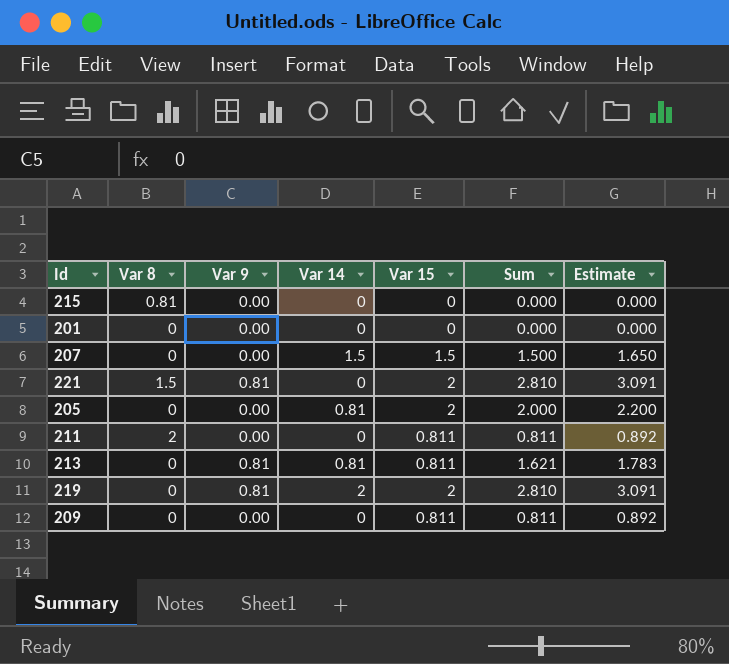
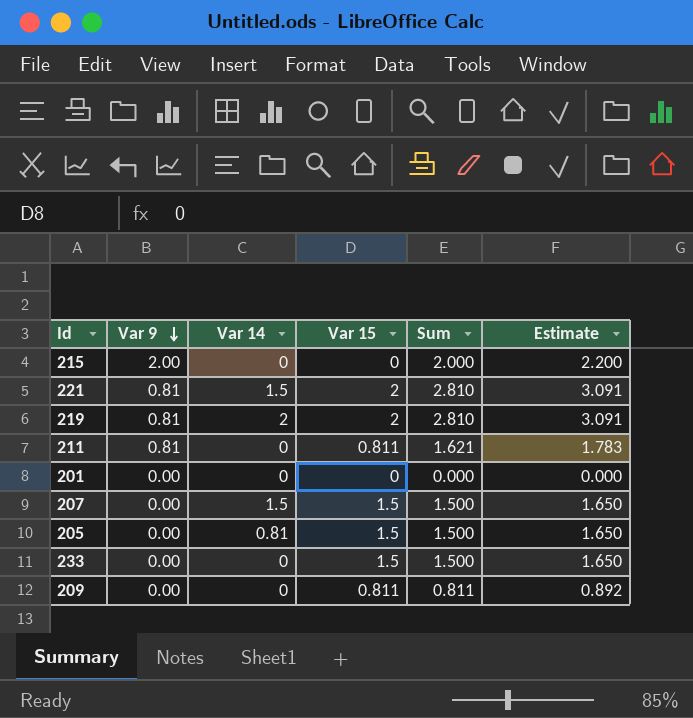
row order: none -> Var 9 descending
column Var 8 | position: 2 -> none
row 213: 0 | 0.81 | 0.81 | 0.811 | 1.621 | 1.783 -> none
215 | Var 9: 0.00 -> 2.00
215 | Sum: 0.000 -> 2.000
215 | Estimate: 0.000 -> 2.200
221 | Var 14: 0 -> 1.5
211 | Var 9: 0.00 -> 0.81
211 | Sum: 0.811 -> 1.621
211 | Estimate: 0.892 -> 1.783
205 | Var 15: 2 -> 1.5
205 | Sum: 2.000 -> 1.500
205 | Estimate: 2.200 -> 1.650
row 233: none -> 0.00 | 0 | 1.5 | 1.500 | 1.650

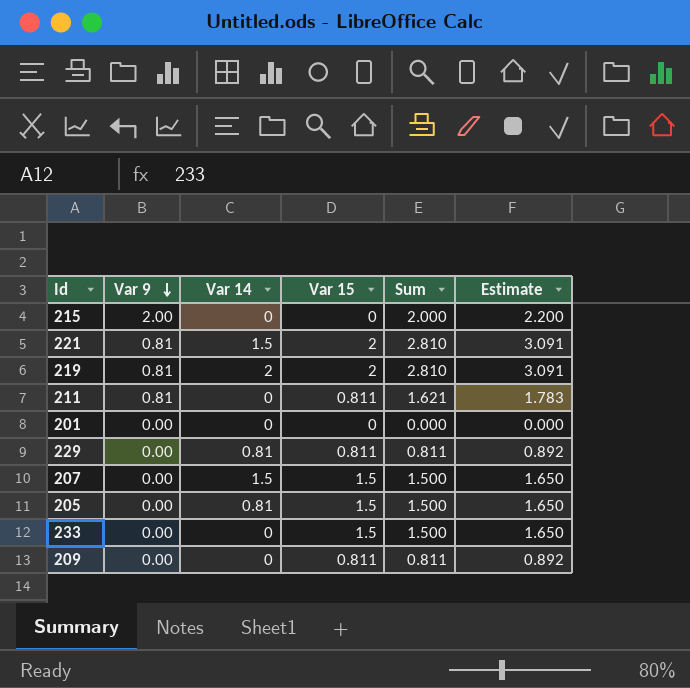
row 229: none -> 0.00 | 0.81 | 0.811 | 0.811 | 0.892

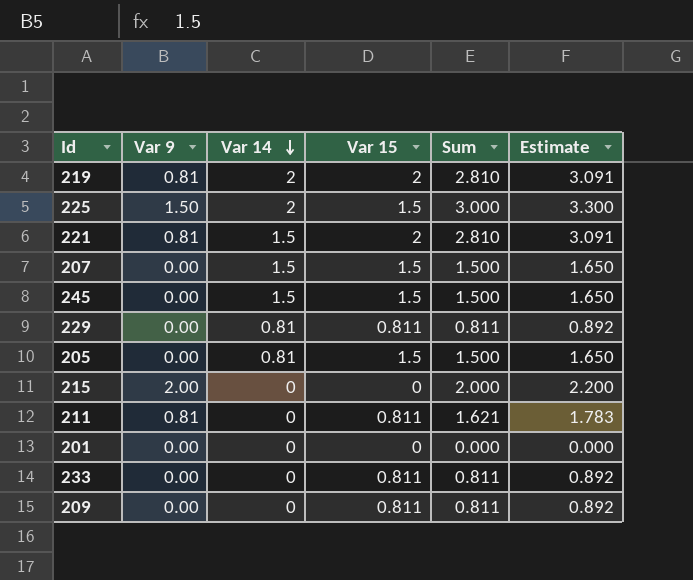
row order: Var 9 descending -> Var 14 descending
row 225: none -> 1.50 | 2 | 1.5 | 3.000 | 3.300
row 245: none -> 0.00 | 1.5 | 1.5 | 1.500 | 1.650
233 | Var 15: 1.5 -> 0.811
233 | Sum: 1.500 -> 0.811
233 | Estimate: 1.650 -> 0.892

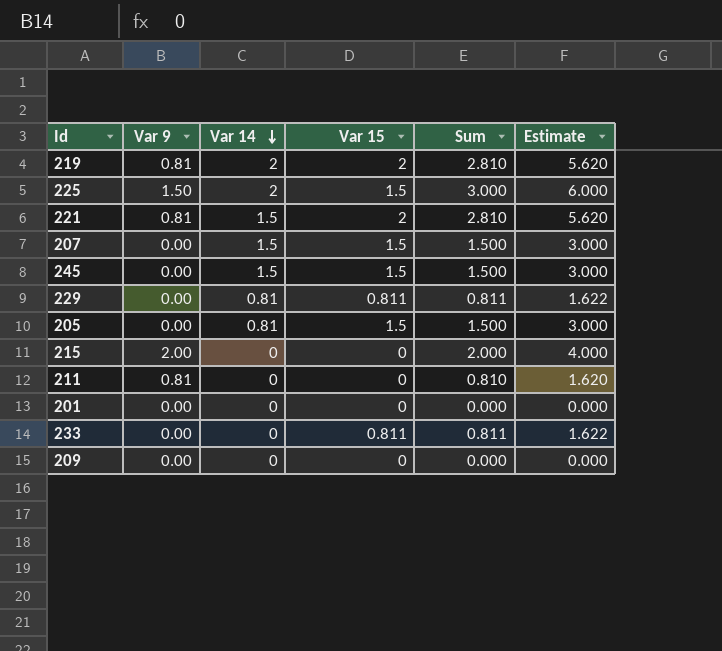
column Estimate | formula: [Sum] * 1.1 -> [Sum] * 2
211 | Var 15: 0.811 -> 0
211 | Sum: 1.621 -> 0.810
209 | Var 15: 0.811 -> 0
209 | Sum: 0.811 -> 0.000

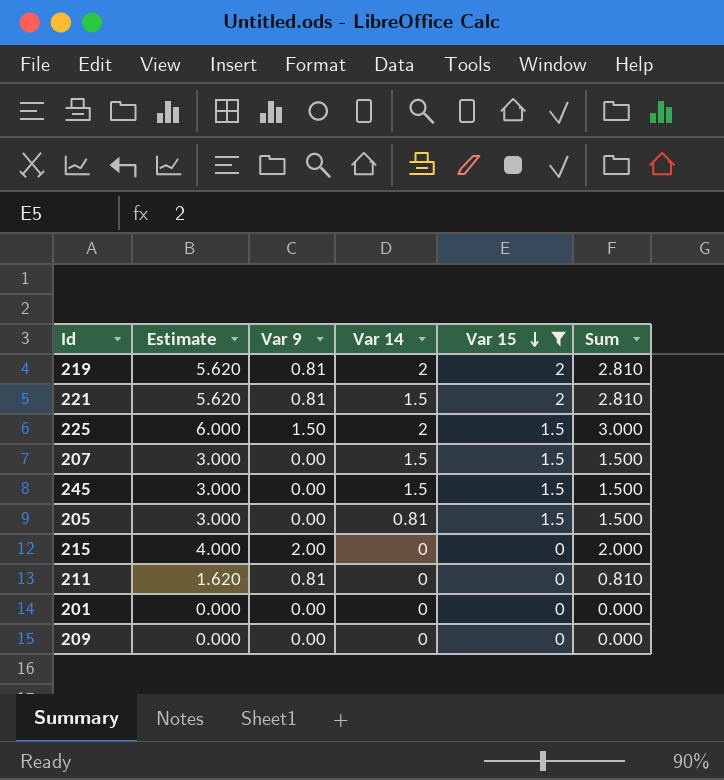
filter: none -> Var 15 != 0.811
row order: Var 14 descending -> Var 15 descending
column Estimate | position: 6 -> 2

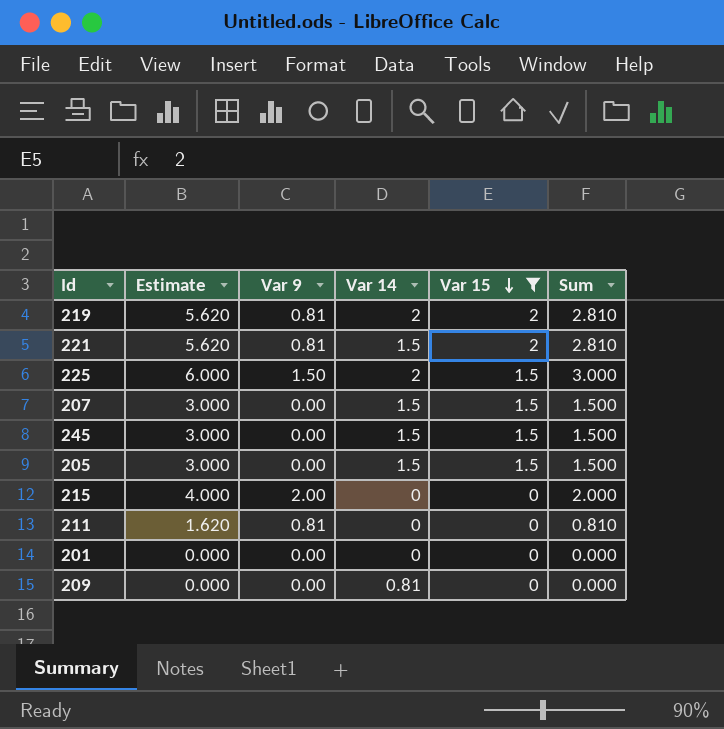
205 | Var 14: 0.81 -> 1.5
209 | Var 14: 0 -> 0.81

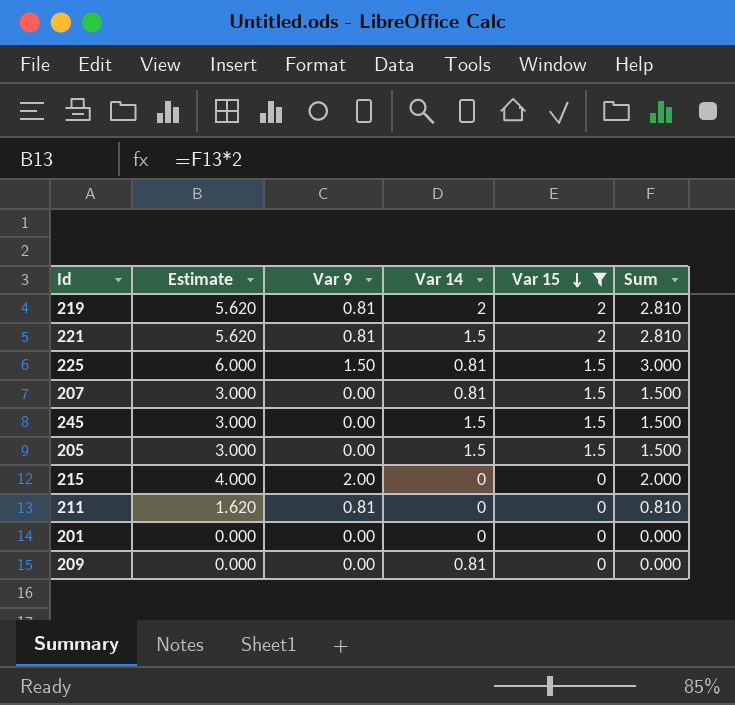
225 | Var 14: 2 -> 0.81
207 | Var 14: 1.5 -> 0.81

